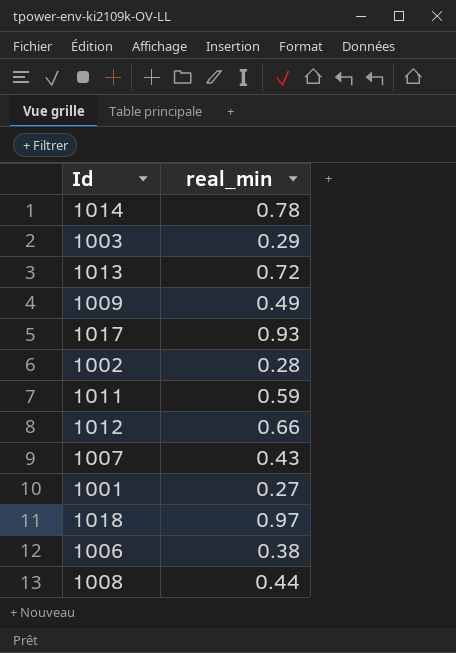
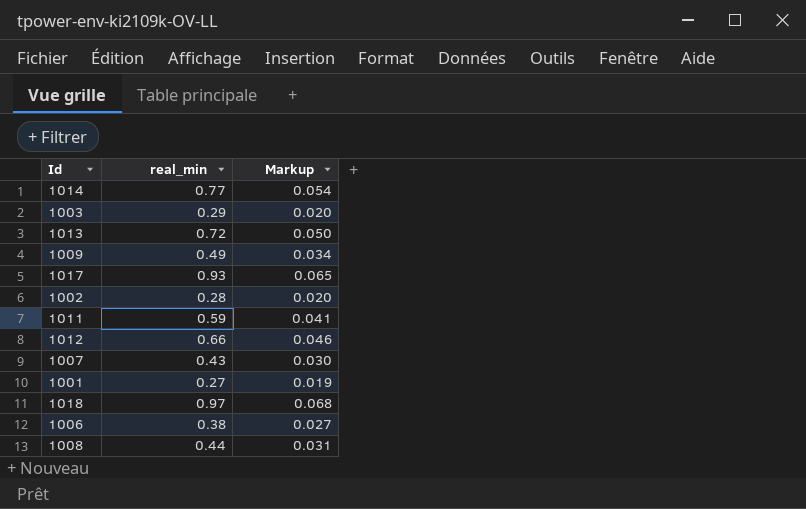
column Markup | formula: none -> [real_min] * 0.07
1014 | real_min: 0.78 -> 0.77

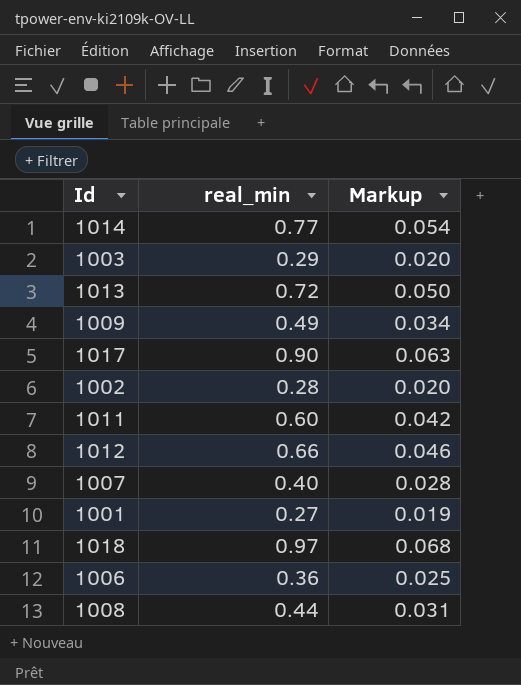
1017 | real_min: 0.93 -> 0.90
1017 | Markup: 0.065 -> 0.063
1011 | real_min: 0.59 -> 0.60
1011 | Markup: 0.041 -> 0.042
1007 | real_min: 0.43 -> 0.40
1007 | Markup: 0.030 -> 0.028
1006 | real_min: 0.38 -> 0.36
1006 | Markup: 0.027 -> 0.025

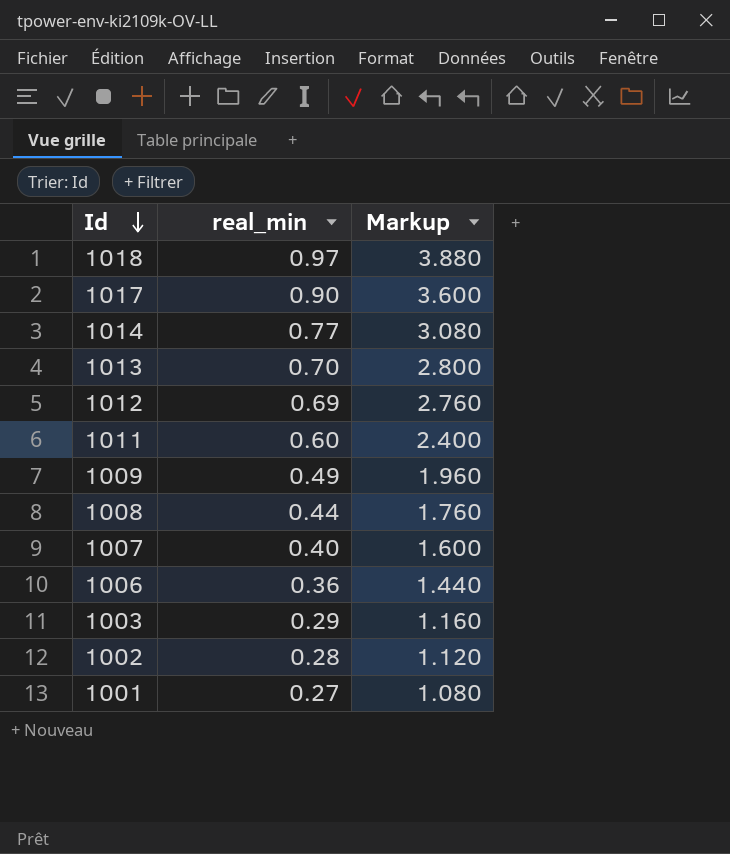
row order: none -> Id descending
column Markup | formula: [real_min] * 0.07 -> [real_min] * 4
1013 | real_min: 0.72 -> 0.70
1012 | real_min: 0.66 -> 0.69

